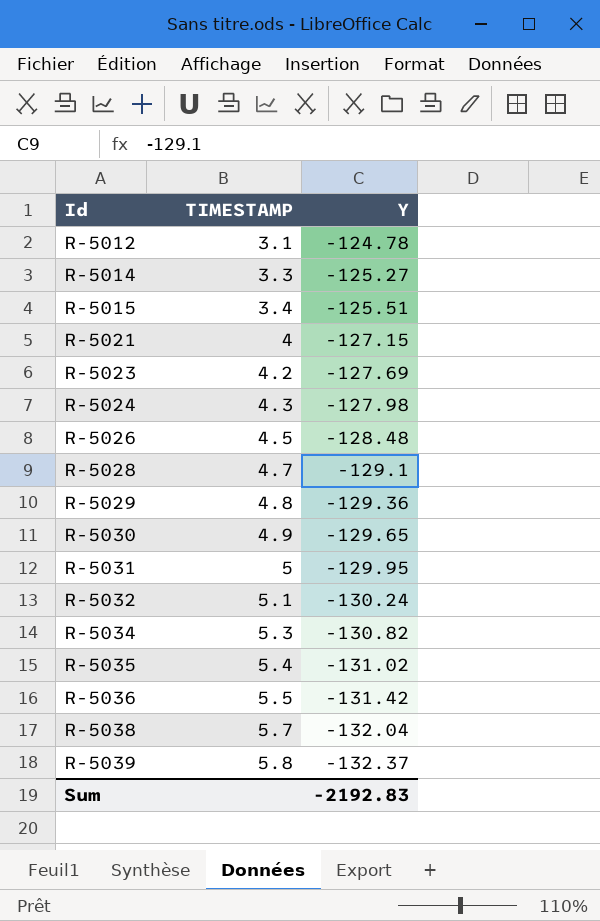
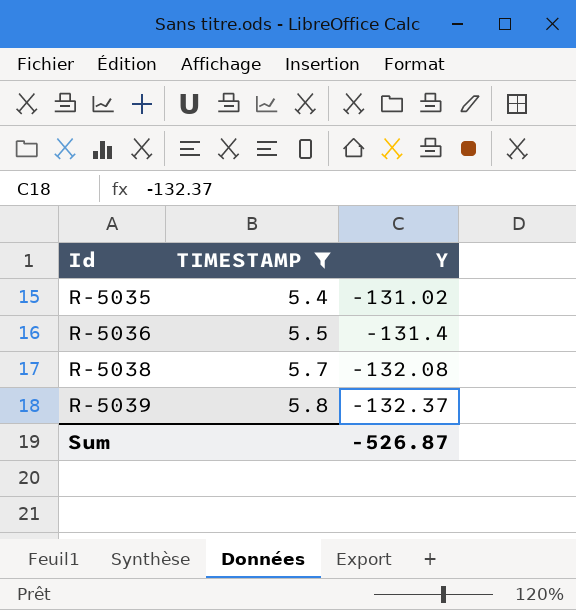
filter: none -> TIMESTAMP >= 5.4
R-5036 | Y: -131.42 -> -131.4
R-5038 | Y: -132.04 -> -132.08
Sum | Y: -2192.83 -> -526.87

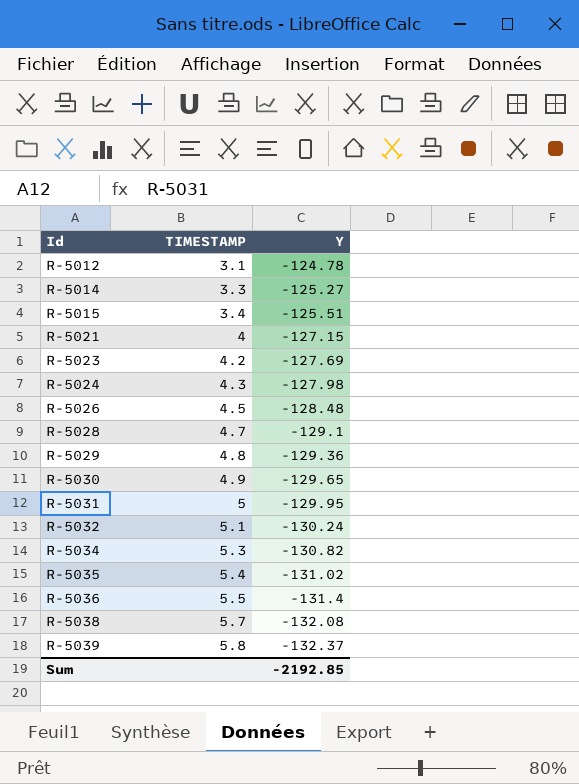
filter: TIMESTAMP >= 5.4 -> none
Sum | Y: -526.87 -> -2192.85

